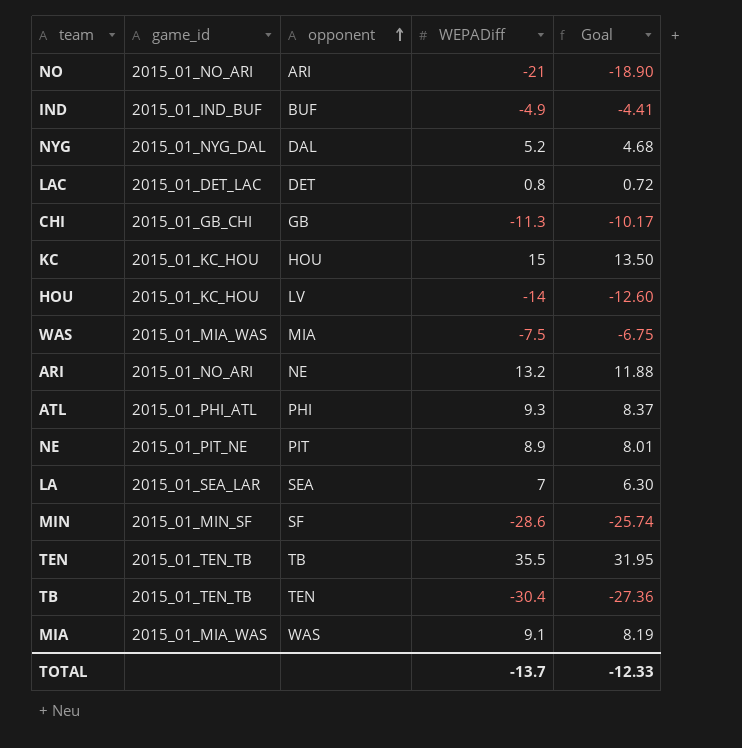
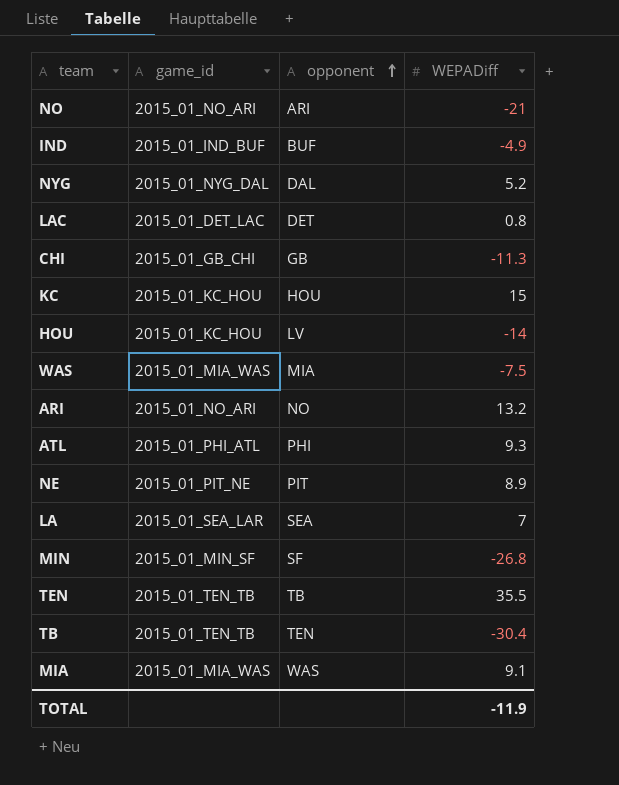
column Goal | formula: [WEPADiff] * 0.9 -> none
ARI | opponent: NE -> NO
MIN | WEPADiff: -28.6 -> -26.8
TOTAL | WEPADiff: -13.7 -> -11.9

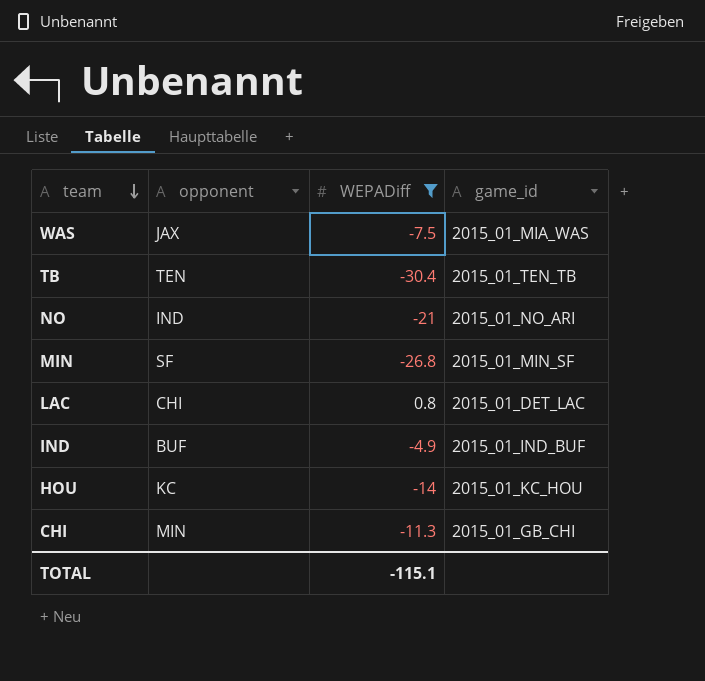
filter: none -> WEPADiff <= 0.8
row order: opponent ascending -> team descending
column game_id | position: 2 -> 4
WAS | opponent: MIA -> JAX
NO | opponent: ARI -> IND
LAC | opponent: DET -> CHI
HOU | opponent: LV -> KC
CHI | opponent: GB -> MIN
TOTAL | WEPADiff: -11.9 -> -115.1

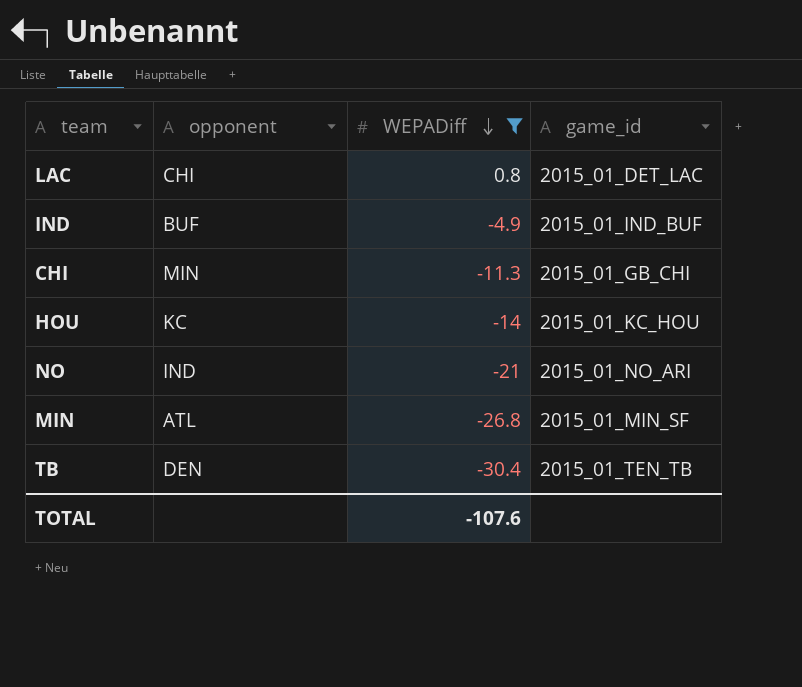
row order: team descending -> WEPADiff descending
row WAS: JAX | -7.5 | 2015_01_MIA_WAS -> none
MIN | opponent: SF -> ATL
TB | opponent: TEN -> DEN
TOTAL | WEPADiff: -115.1 -> -107.6

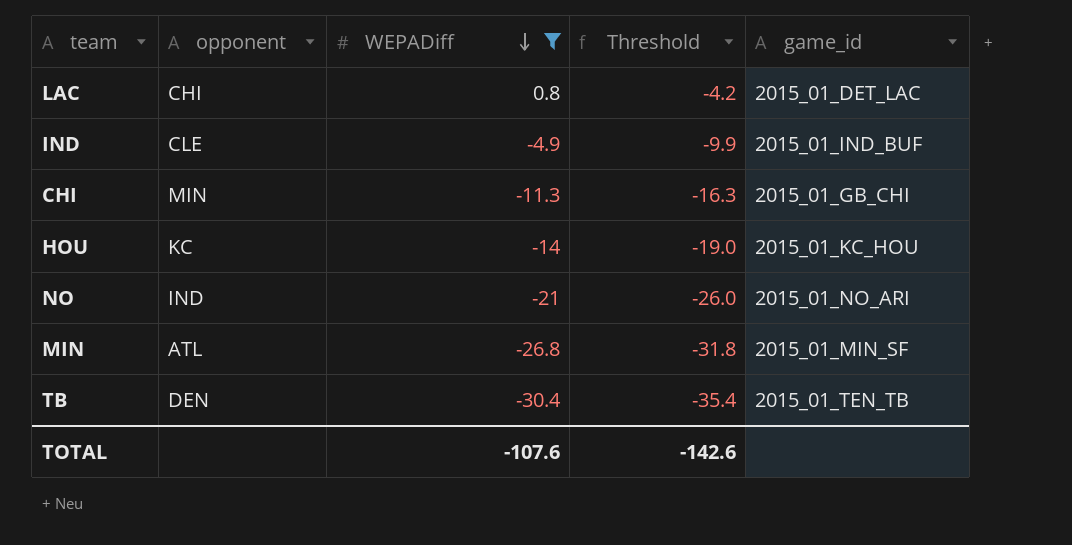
column Threshold | formula: none -> [WEPADiff] - 5
IND | opponent: BUF -> CLE

